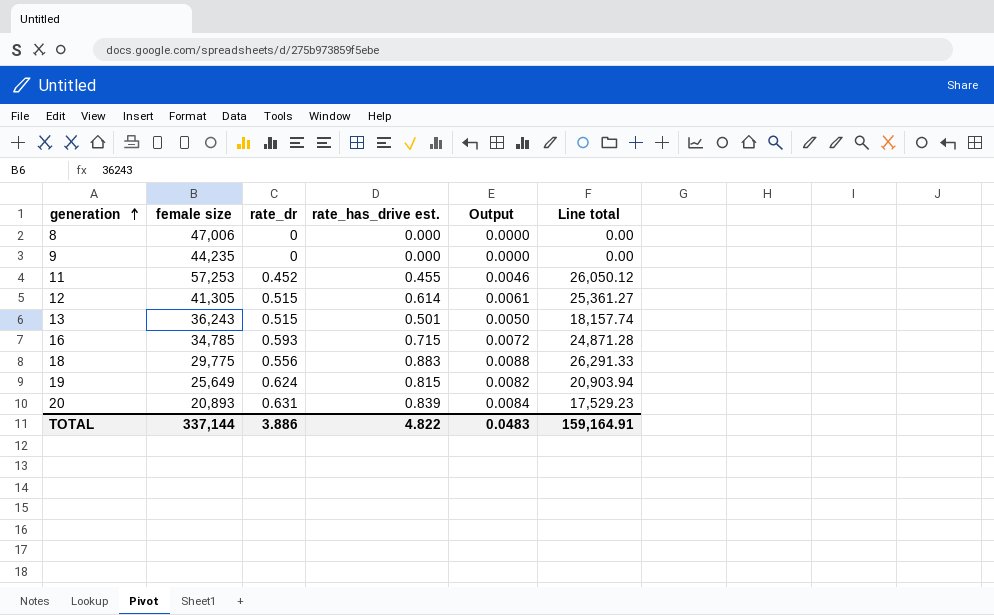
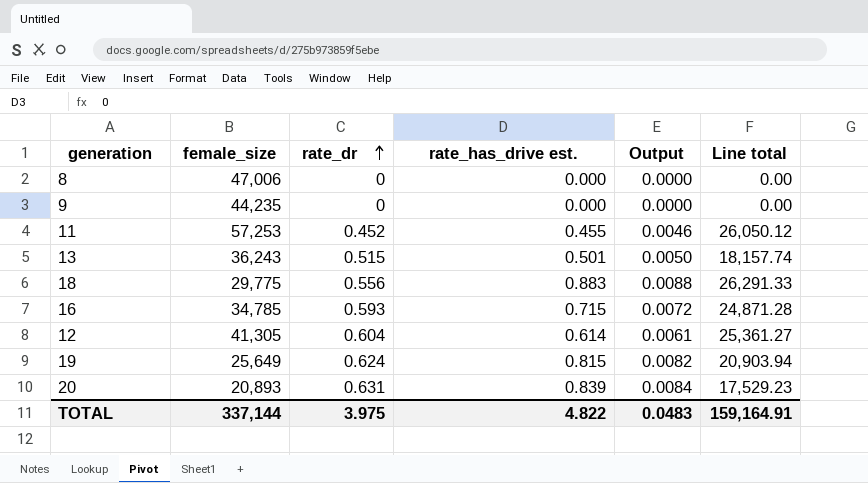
row order: generation ascending -> rate_dr ascending
column name: female size -> female_size
12 | rate_dr: 0.515 -> 0.604
TOTAL | rate_dr: 3.886 -> 3.975

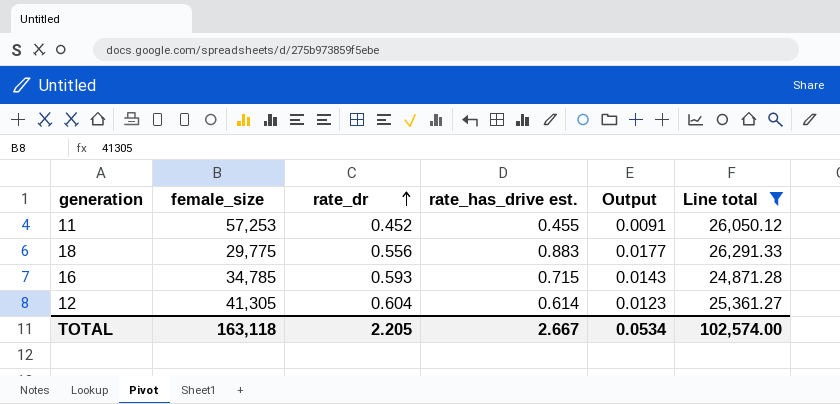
filter: none -> Line total >= 24,871.28
column Output | formula: [rate_has_drive est.] * 0.01 -> [rate_has_drive est.] * 0.02
TOTAL | female_size: 337,144 -> 163,118
TOTAL | rate_dr: 3.975 -> 2.205
TOTAL | rate_has_drive est.: 4.822 -> 2.667
TOTAL | Output: 0.0483 -> 0.0534
TOTAL | Line total: 159,164.91 -> 102,574.00

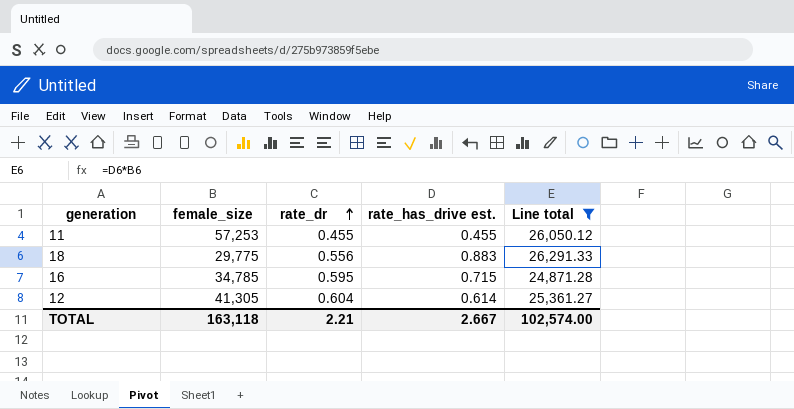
column Output | formula: [rate_has_drive est.] * 0.02 -> none
11 | rate_dr: 0.452 -> 0.455
16 | rate_dr: 0.593 -> 0.595
TOTAL | rate_dr: 2.205 -> 2.21

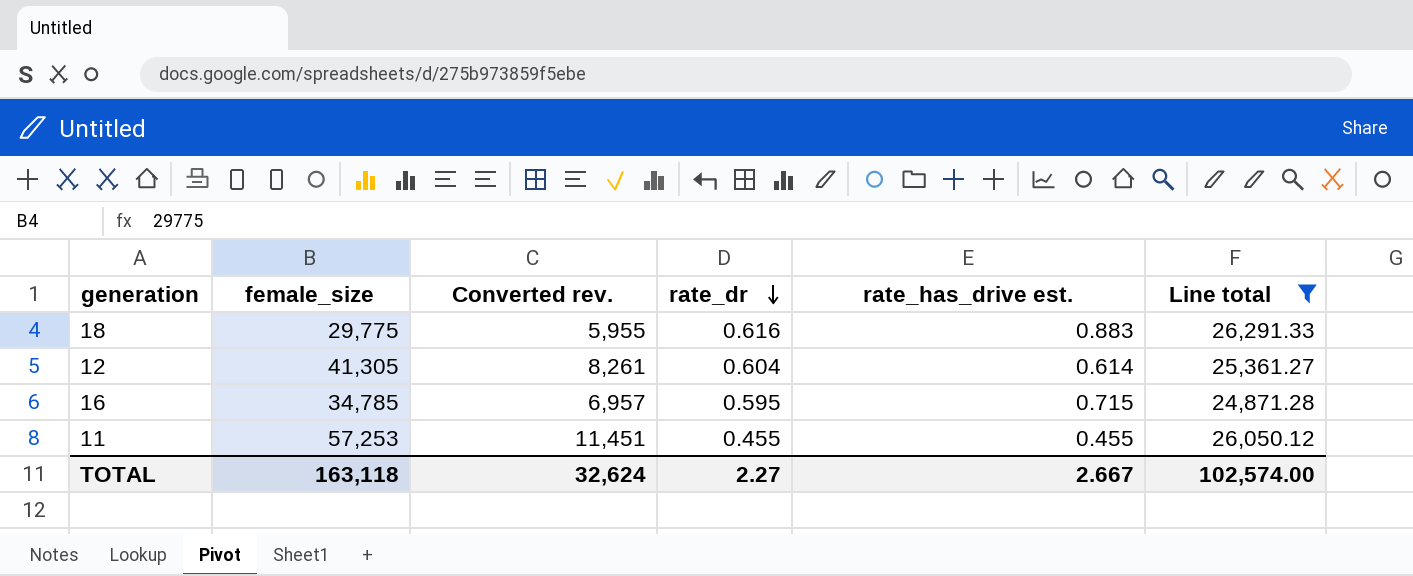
row order: rate_dr ascending -> rate_dr descending
column Converted rev. | formula: none -> [female_size] * 0.2
18 | rate_dr: 0.556 -> 0.616
TOTAL | rate_dr: 2.21 -> 2.27

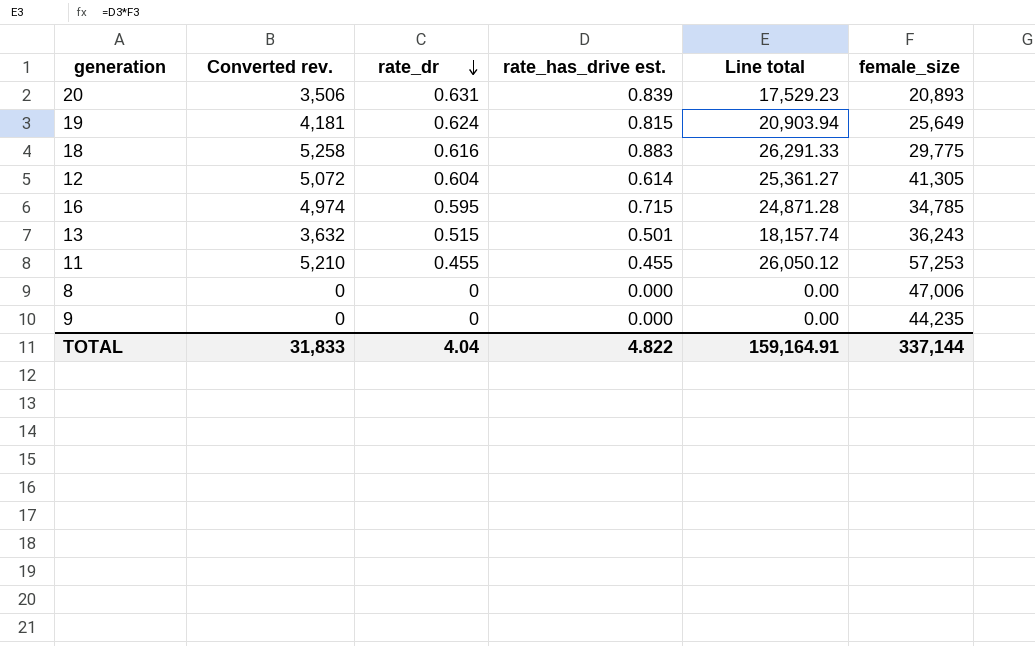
filter: Line total >= 24,871.28 -> none
column Converted rev. | formula: [female_size] * 0.2 -> [Line total] * 0.2
column female_size | position: 2 -> 6
TOTAL | Converted rev.: 32,624 -> 31,833
TOTAL | rate_dr: 2.27 -> 4.04
TOTAL | rate_has_drive est.: 2.667 -> 4.822
TOTAL | Line total: 102,574.00 -> 159,164.91
TOTAL | female_size: 163,118 -> 337,144

